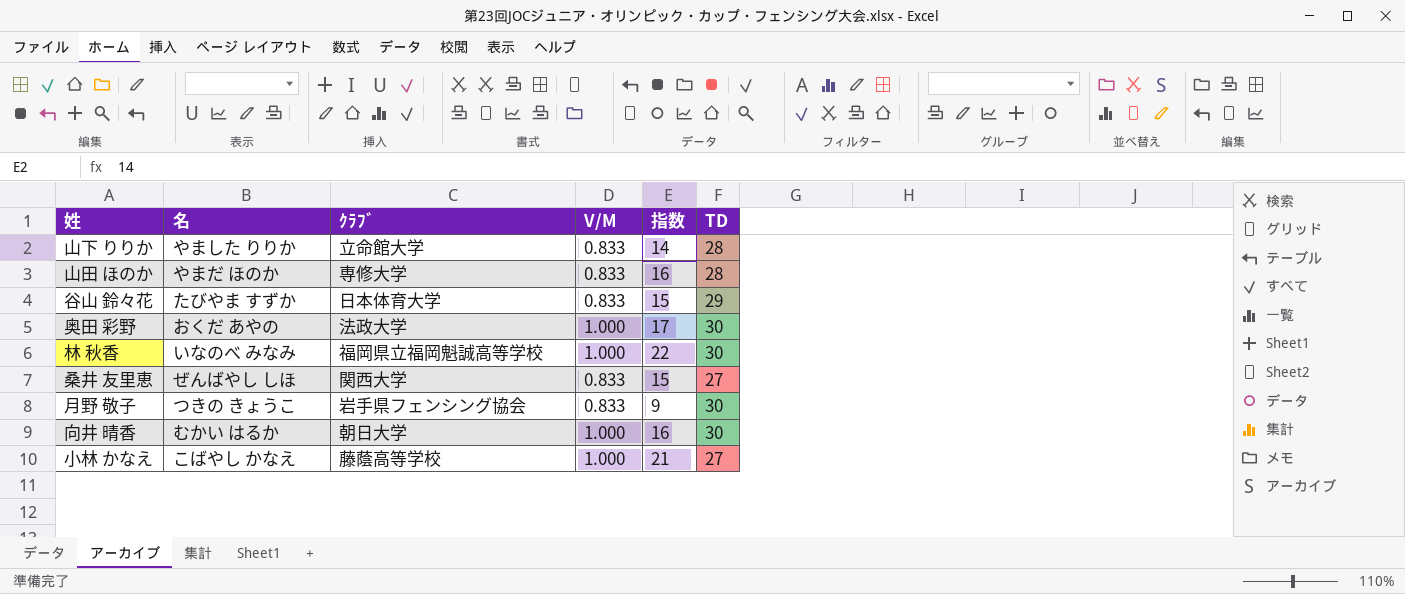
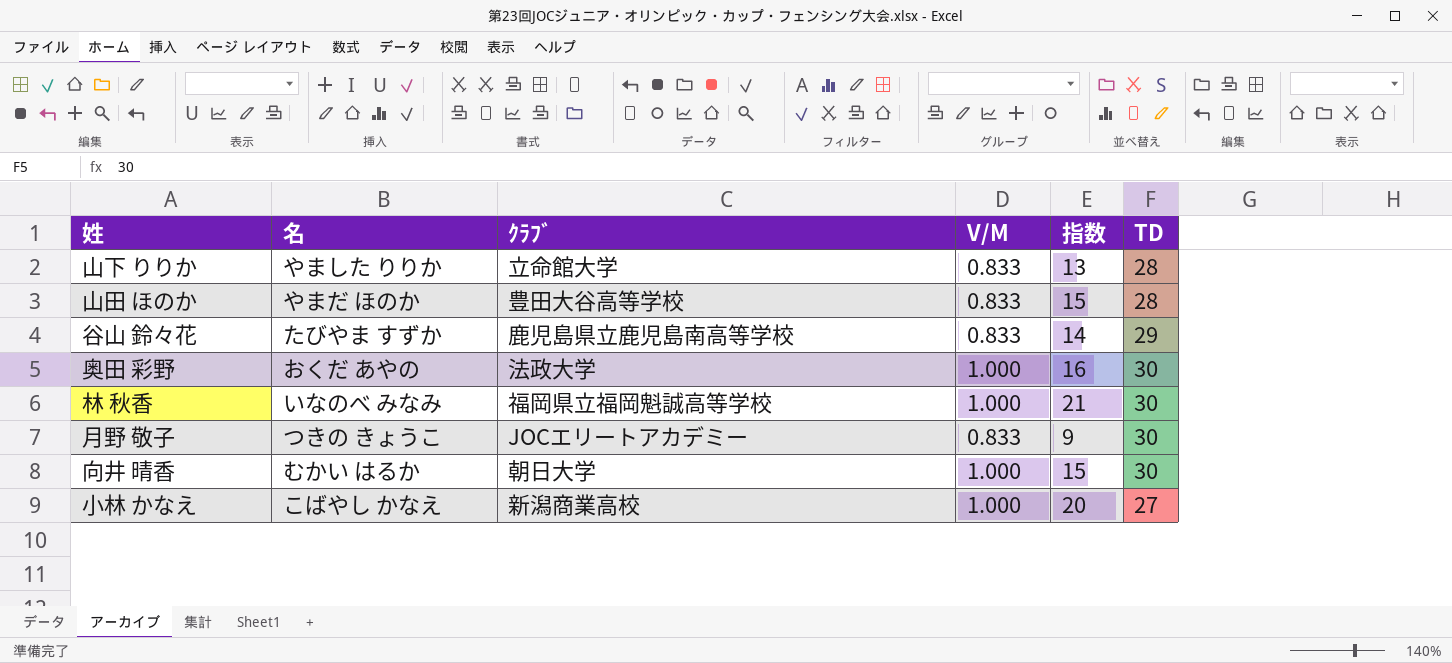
row 桑井 友里恵: ぜんばやし しほ | 関西大学 | 0.833 | 15 | 27 -> none
山下 りりか | 指数: 14 -> 13
山田 ほのか | ｸﾗﾌﾞ: 専修大学 -> 豊田大谷高等学校
山田 ほのか | 指数: 16 -> 15
谷山 鈴々花 | ｸﾗﾌﾞ: 日本体育大学 -> 鹿児島県立鹿児島南高等学校
谷山 鈴々花 | 指数: 15 -> 14
奥田 彩野 | 指数: 17 -> 16
林 秋香 | 指数: 22 -> 21
月野 敬子 | ｸﾗﾌﾞ: 岩手県フェンシング協会 -> JOCエリートアカデミー
向井 晴香 | 指数: 16 -> 15
小林 かなえ | ｸﾗﾌﾞ: 藤蔭高等学校 -> 新潟商業高校
小林 かなえ | 指数: 21 -> 20

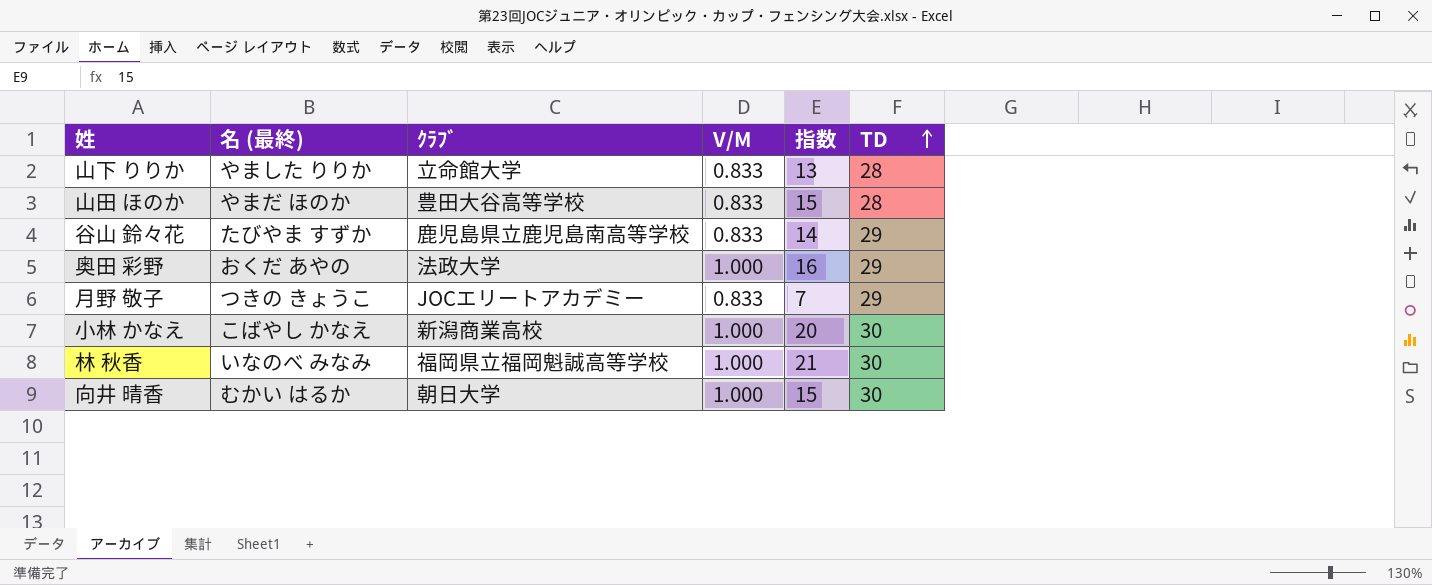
row order: none -> TD ascending
column name: 名 -> 名 (最終)
奥田 彩野 | TD: 30 -> 29
月野 敬子 | 指数: 9 -> 7
月野 敬子 | TD: 30 -> 29
小林 かなえ | TD: 27 -> 30

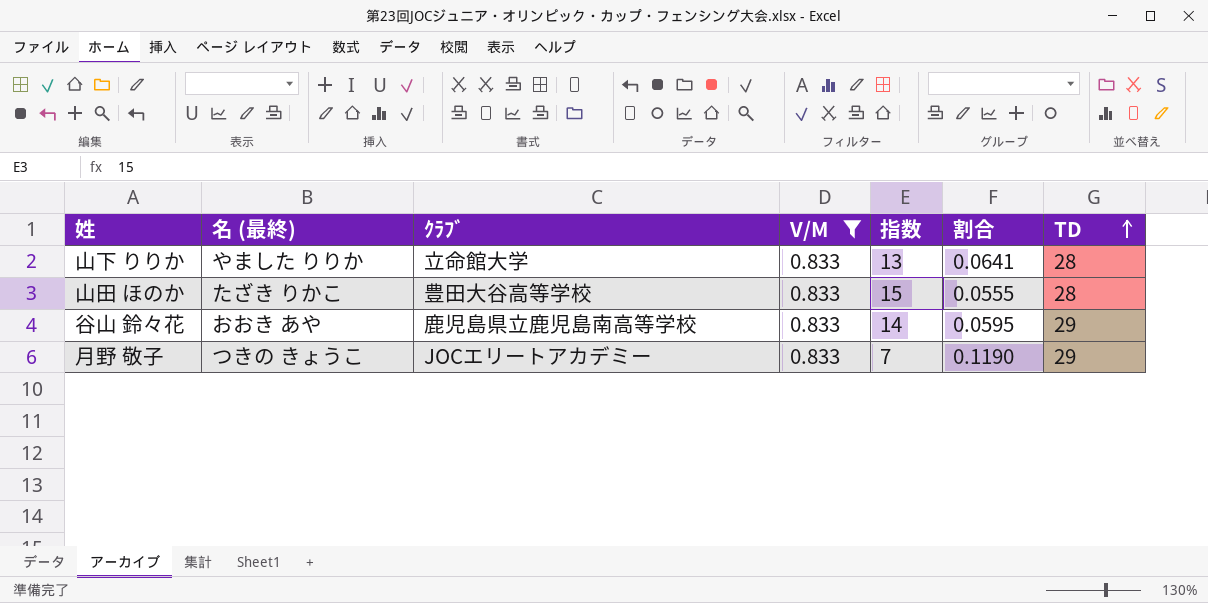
filter: none -> V/M = 0.833
column 割合 | formula: none -> [V/M] / [指数]
山田 ほのか | 名 (最終): やまだ ほのか -> たざき りかこ
谷山 鈴々花 | 名 (最終): たびやま すずか -> おおき あや

